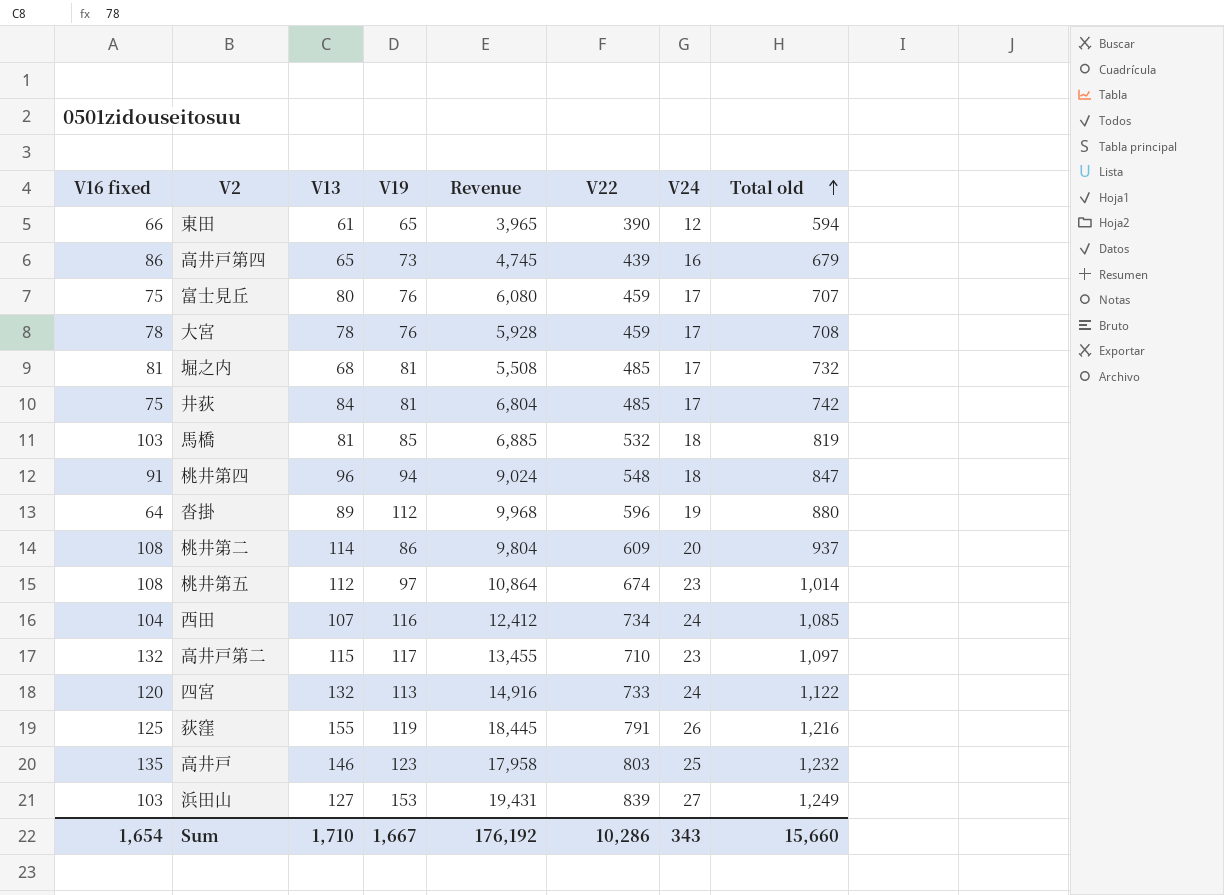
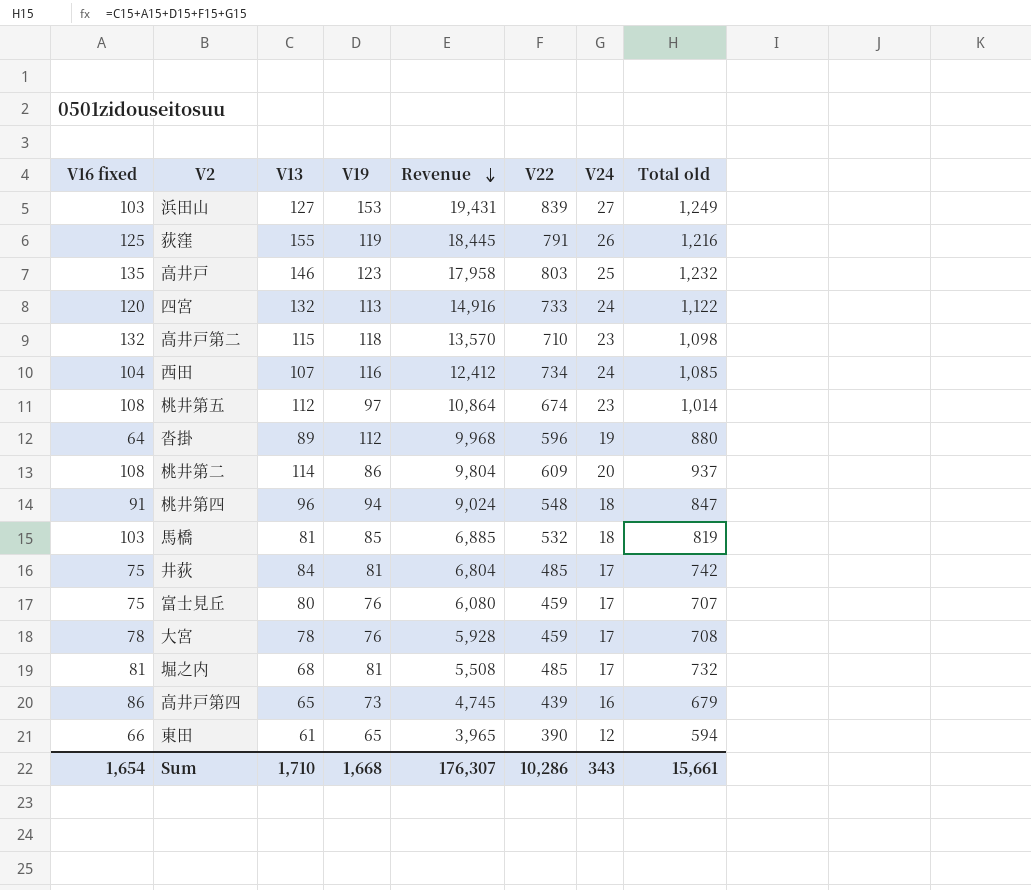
row order: Total old ascending -> Revenue descending
高井戸第二 | V19: 117 -> 118
高井戸第二 | Revenue: 13,455 -> 13,570
高井戸第二 | Total old: 1,097 -> 1,098
Sum | V19: 1,667 -> 1,668
Sum | Revenue: 176,192 -> 176,307
Sum | Total old: 15,660 -> 15,661

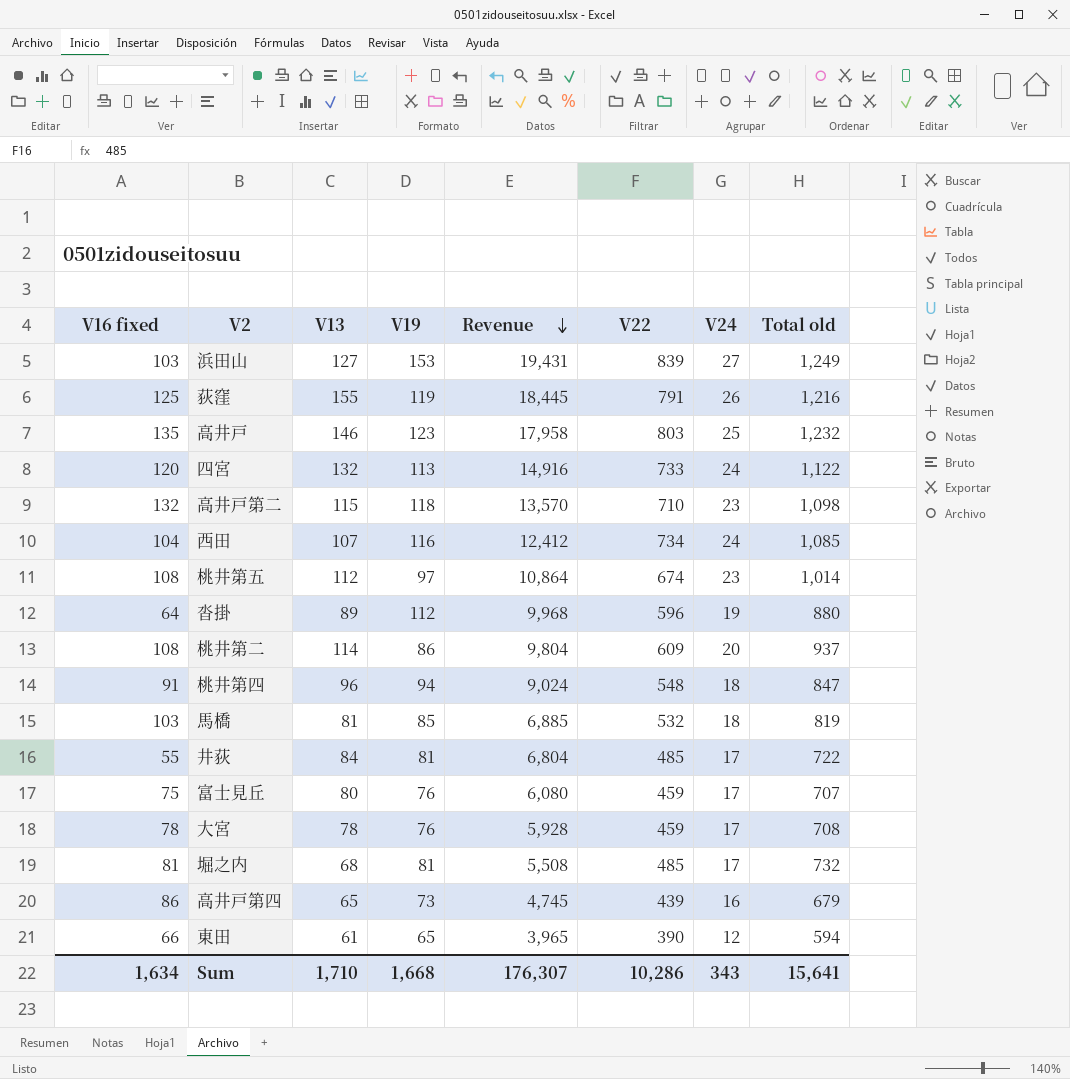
井荻 | V16 fixed: 75 -> 55
井荻 | Total old: 742 -> 722
Sum | V16 fixed: 1,654 -> 1,634
Sum | Total old: 15,661 -> 15,641

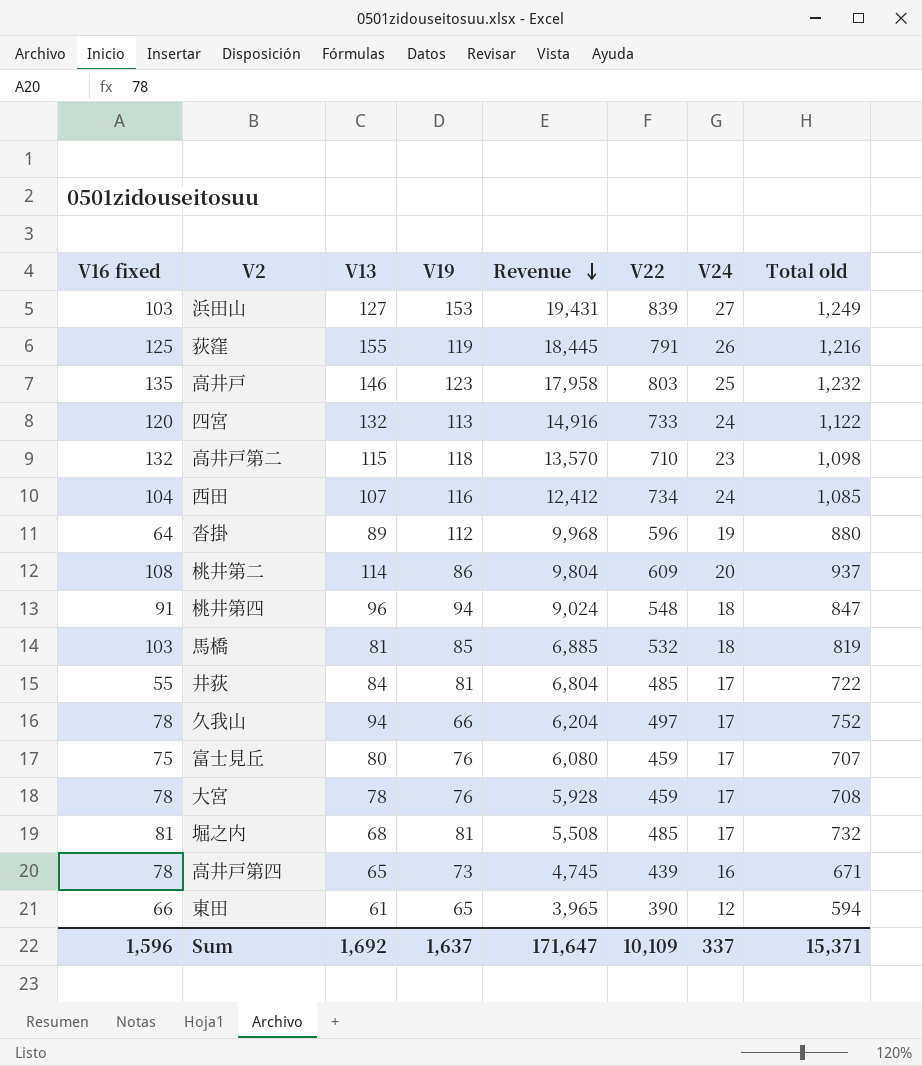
row 桃井第五: 108 | 112 | 97 | 10,864 | 674 | 23 | 1,014 -> none
row 久我山: none -> 78 | 94 | 66 | 6,204 | 497 | 17 | 752
高井戸第四 | V16 fixed: 86 -> 78
高井戸第四 | Total old: 679 -> 671
Sum | V16 fixed: 1,634 -> 1,596
Sum | V13: 1,710 -> 1,692
Sum | V19: 1,668 -> 1,637
Sum | Revenue: 176,307 -> 171,647
Sum | V22: 10,286 -> 10,109
Sum | V24: 343 -> 337
Sum | Total old: 15,641 -> 15,371

